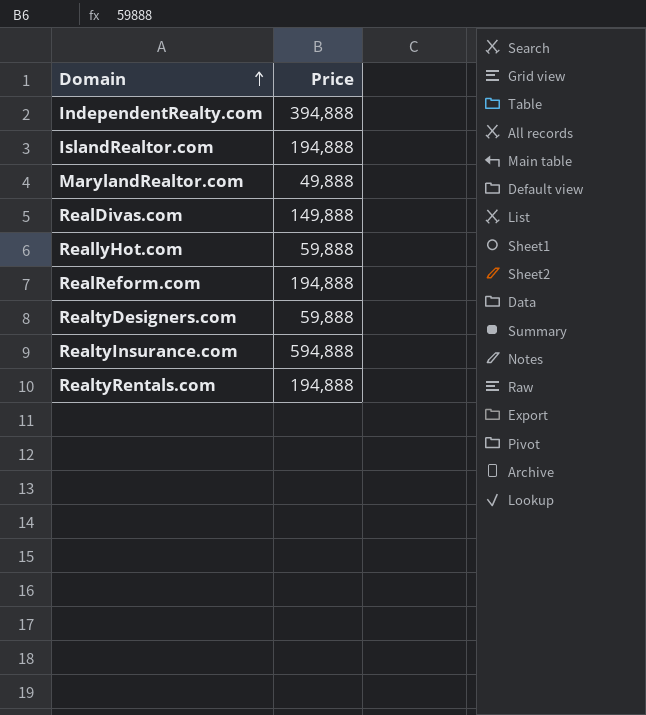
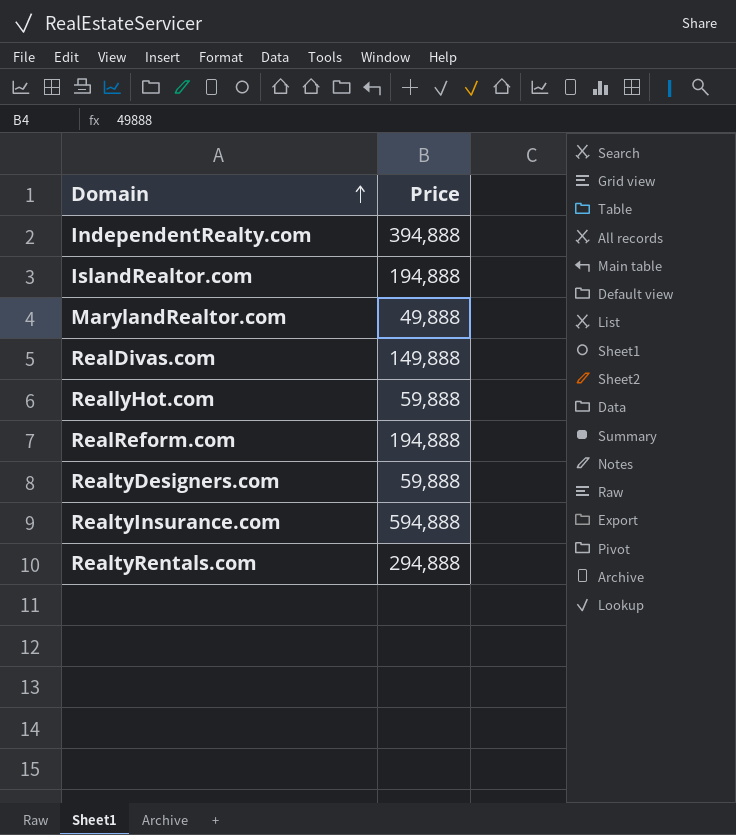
RealtyRentals.com | Price: 194,888 -> 294,888

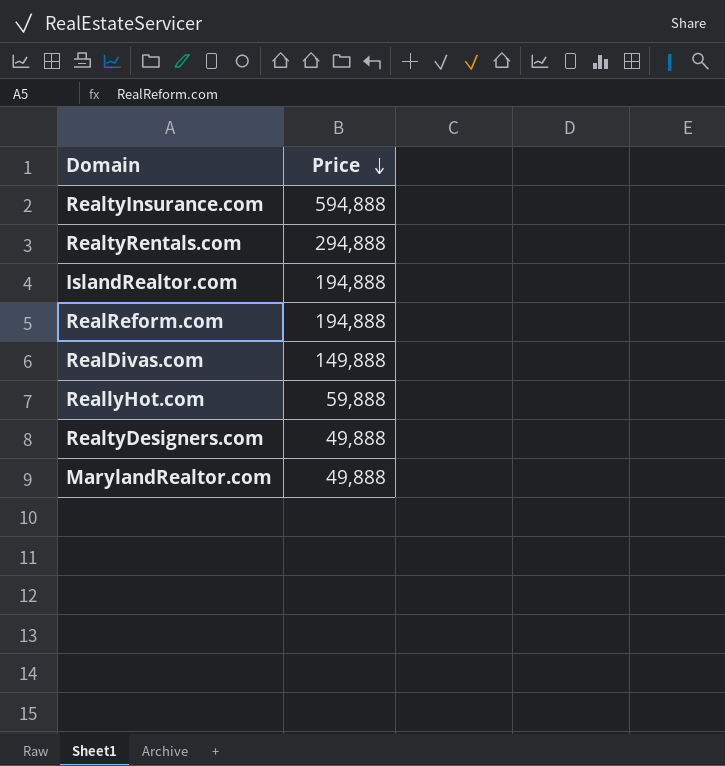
row order: Domain ascending -> Price descending
row IndependentRealty.com: 394,888 -> none
RealtyDesigners.com | Price: 59,888 -> 49,888

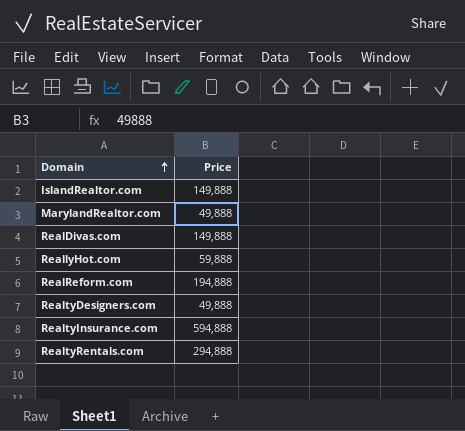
row order: Price descending -> Domain ascending
IslandRealtor.com | Price: 194,888 -> 149,888

